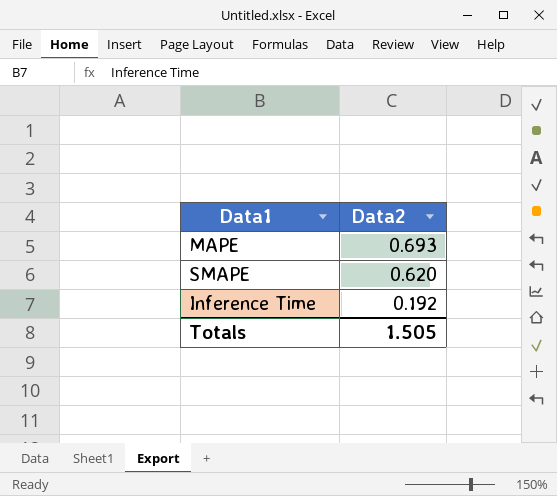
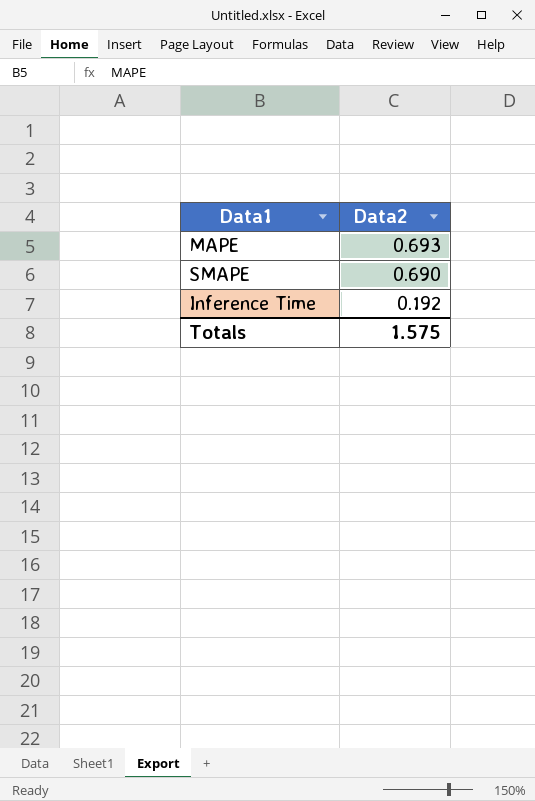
SMAPE | Data2: 0.620 -> 0.690
Totals | Data2: 1.505 -> 1.575

